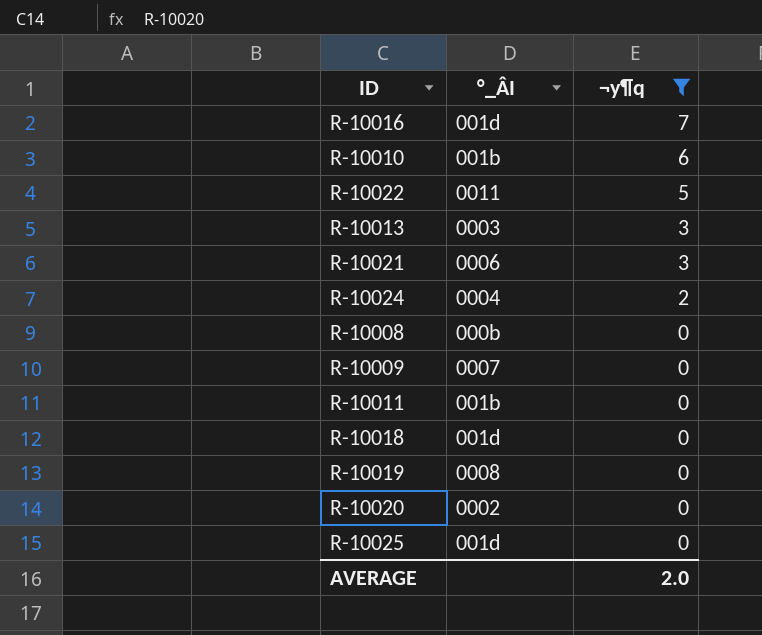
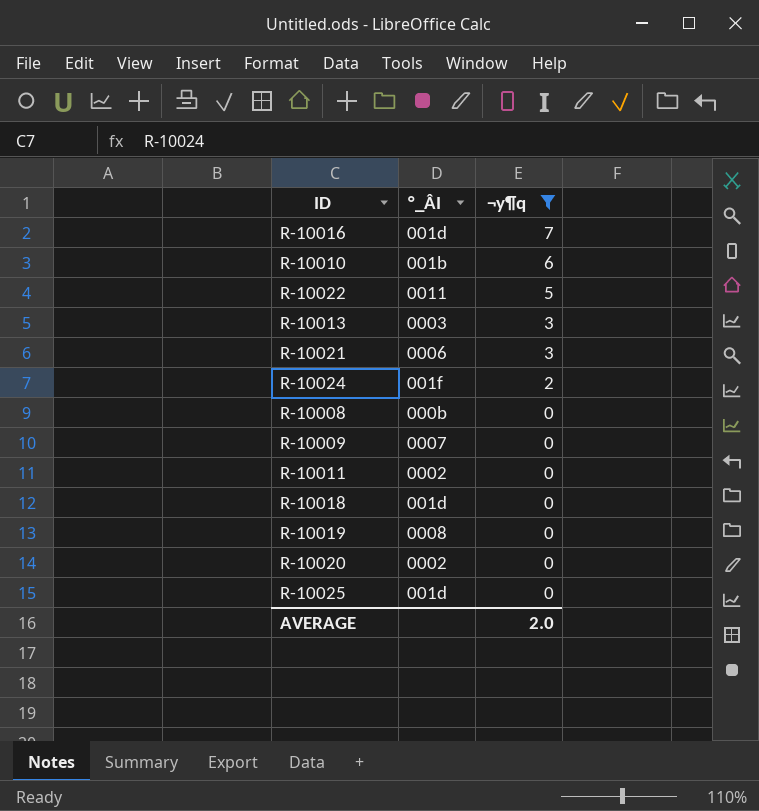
R-10024 | °_ÂI: 0004 -> 001f
R-10011 | °_ÂI: 001b -> 0002

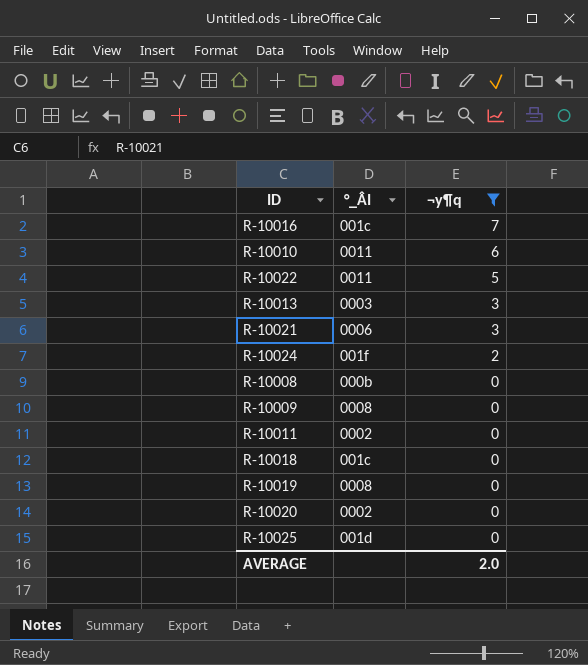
R-10016 | °_ÂI: 001d -> 001c
R-10010 | °_ÂI: 001b -> 0011
R-10009 | °_ÂI: 0007 -> 0008
R-10018 | °_ÂI: 001d -> 001c

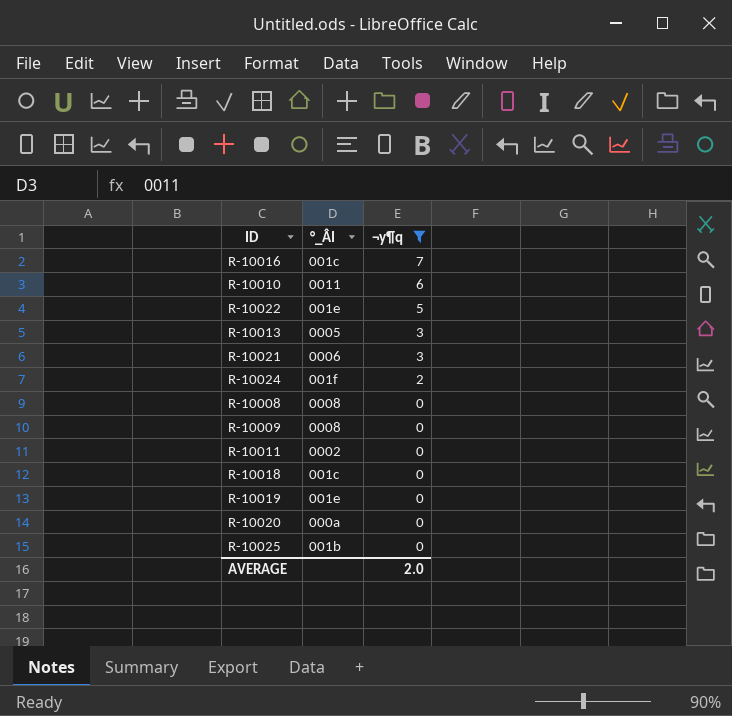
R-10022 | °_ÂI: 0011 -> 001e
R-10013 | °_ÂI: 0003 -> 0005
R-10008 | °_ÂI: 000b -> 0008
R-10019 | °_ÂI: 0008 -> 001e
R-10020 | °_ÂI: 0002 -> 000a
R-10025 | °_ÂI: 001d -> 001b

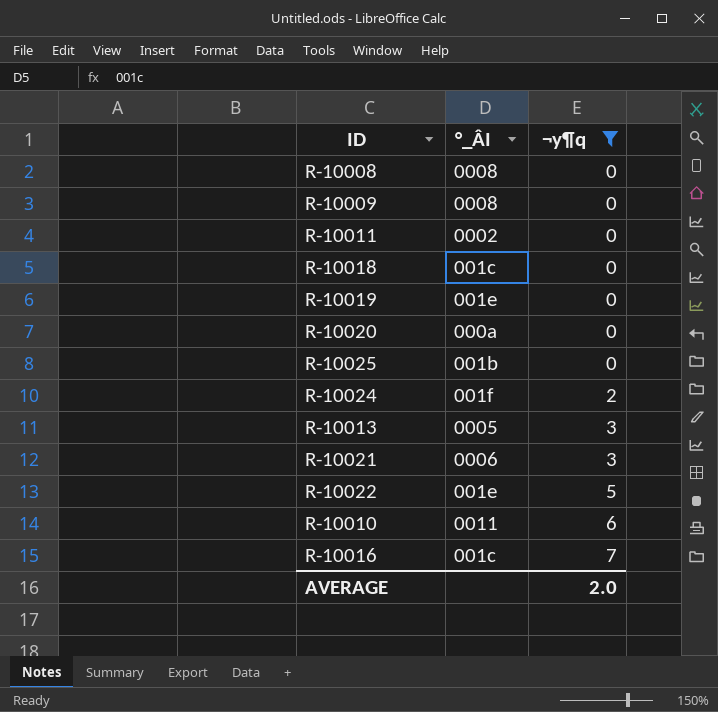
row order: ¬y¶q descending -> ¬y¶q ascending

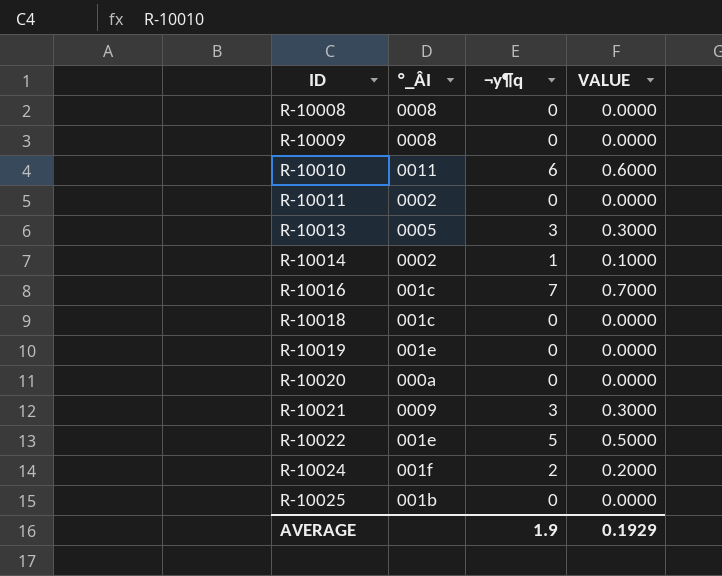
filter: ¬y¶q != 1 -> none
row order: ¬y¶q ascending -> ID ascending
column VALUE | formula: none -> [¬y¶q] * 0.1
R-10021 | °_ÂI: 0006 -> 0009
AVERAGE | ¬y¶q: 2.0 -> 1.9

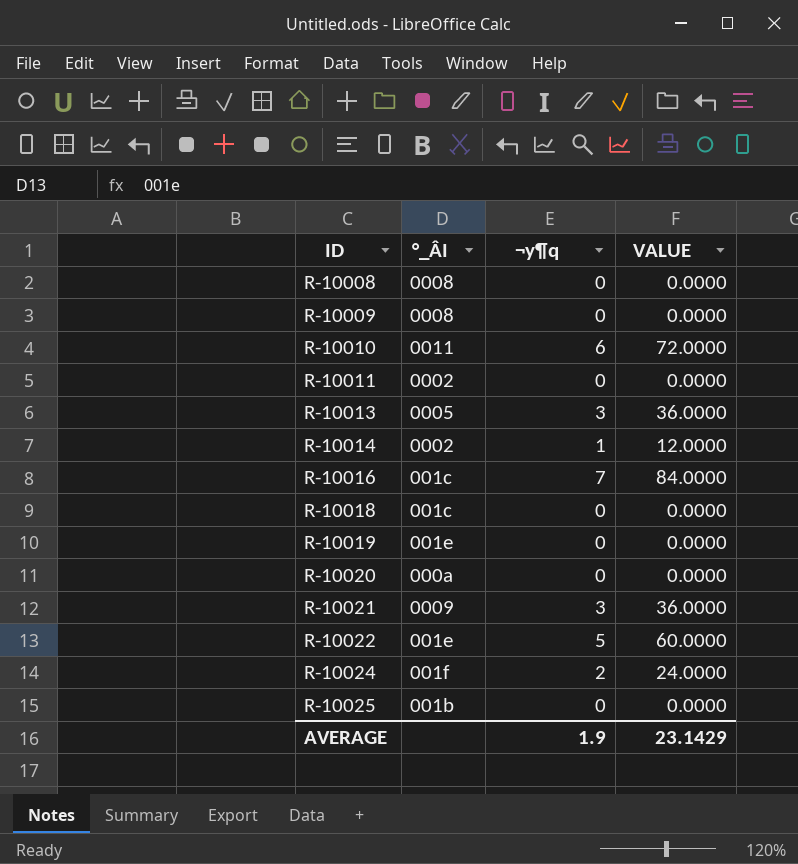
column VALUE | formula: [¬y¶q] * 0.1 -> [¬y¶q] * 12
AVERAGE | VALUE: 0.1929 -> 23.1429

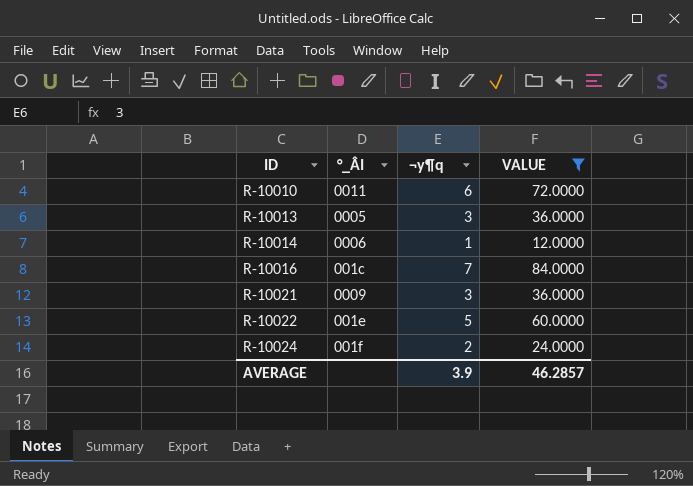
filter: none -> VALUE != 0.0000
R-10014 | °_ÂI: 0002 -> 0006
AVERAGE | ¬y¶q: 1.9 -> 3.9
AVERAGE | VALUE: 23.1429 -> 46.2857

